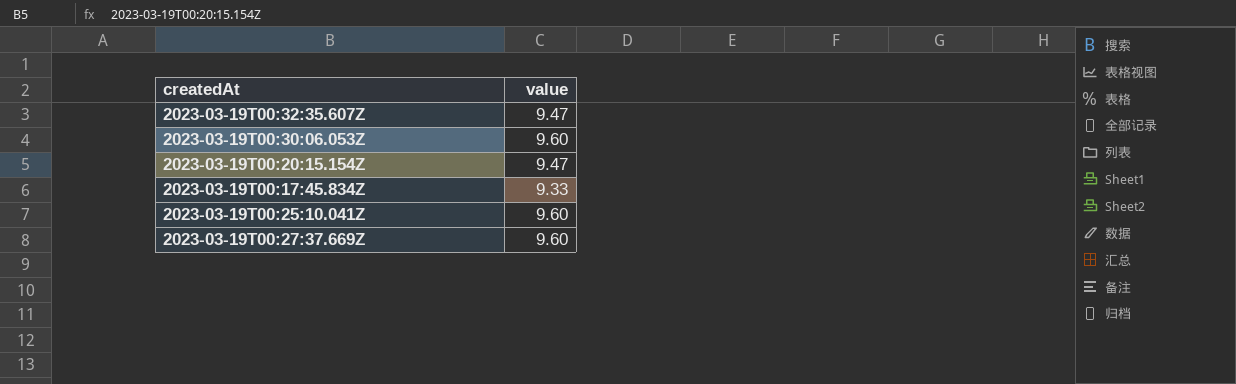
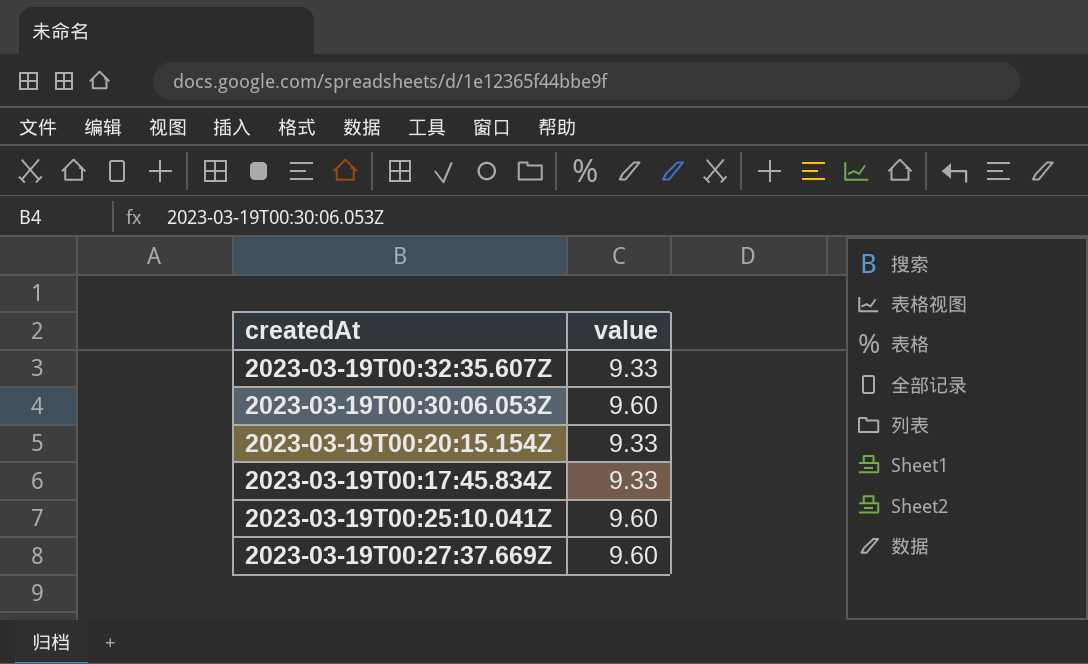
2023-03-19T00:32:35.607Z | value: 9.47 -> 9.33
2023-03-19T00:20:15.154Z | value: 9.47 -> 9.33

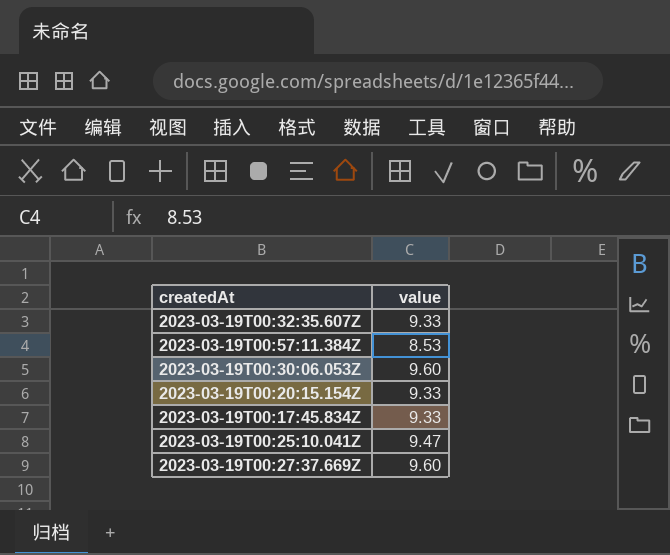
row 2023-03-19T00:57:11.384Z: none -> 8.53
2023-03-19T00:25:10.041Z | value: 9.60 -> 9.47

